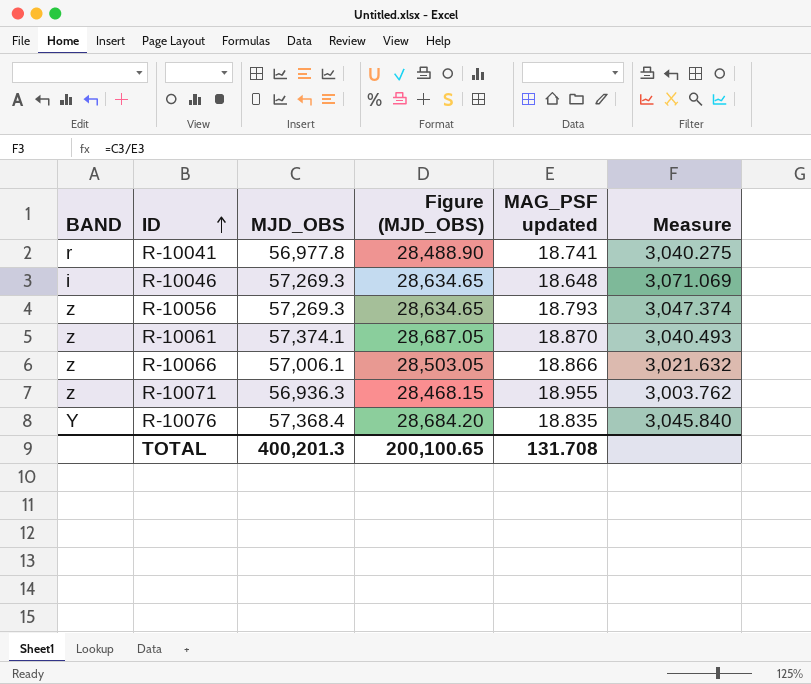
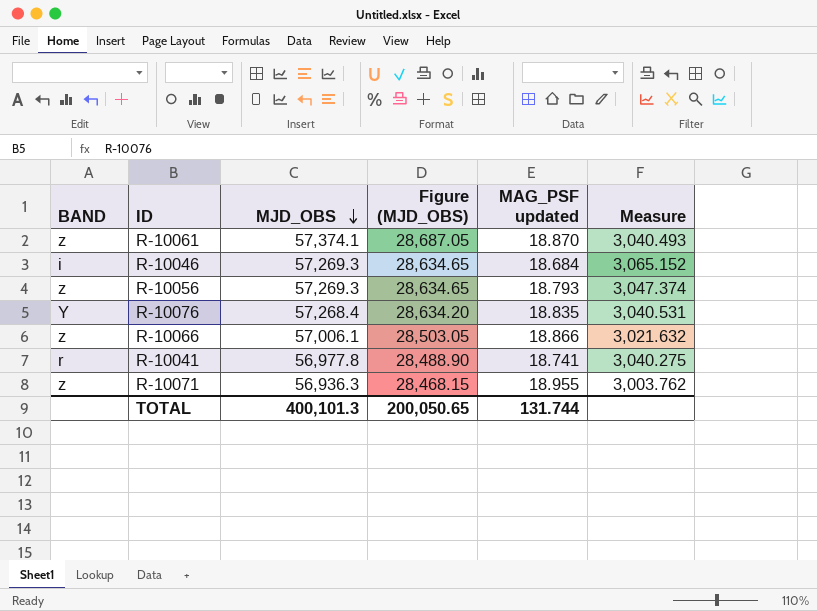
row order: ID ascending -> MJD_OBS descending
R-10046 | MAG_PSF updated: 18.648 -> 18.684
R-10046 | Measure: 3,071.069 -> 3,065.152
R-10076 | MJD_OBS: 57,368.4 -> 57,268.4
R-10076 | Figure (MJD_OBS): 28,684.20 -> 28,634.20
R-10076 | Measure: 3,045.840 -> 3,040.531
TOTAL | MJD_OBS: 400,201.3 -> 400,101.3
TOTAL | Figure (MJD_OBS): 200,100.65 -> 200,050.65
TOTAL | MAG_PSF updated: 131.708 -> 131.744

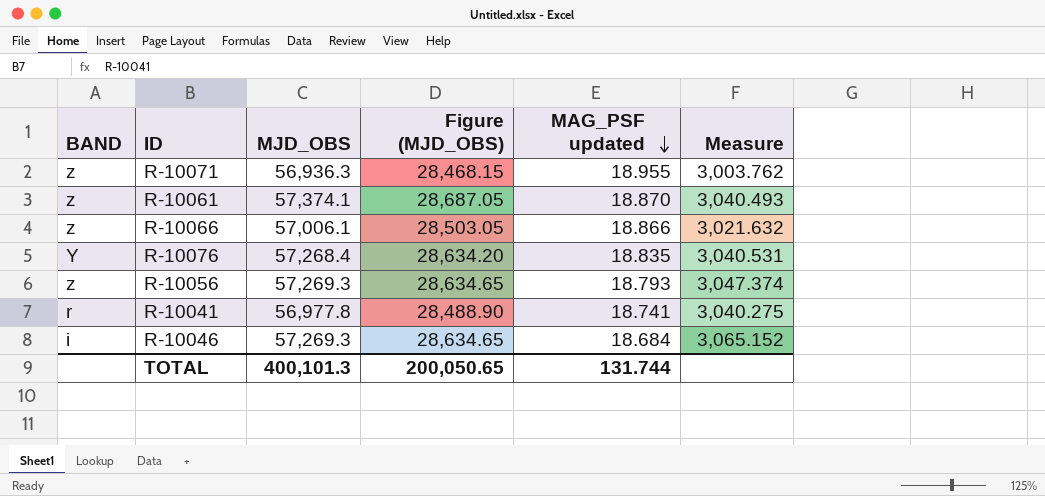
row order: MJD_OBS descending -> MAG_PSF updated descending

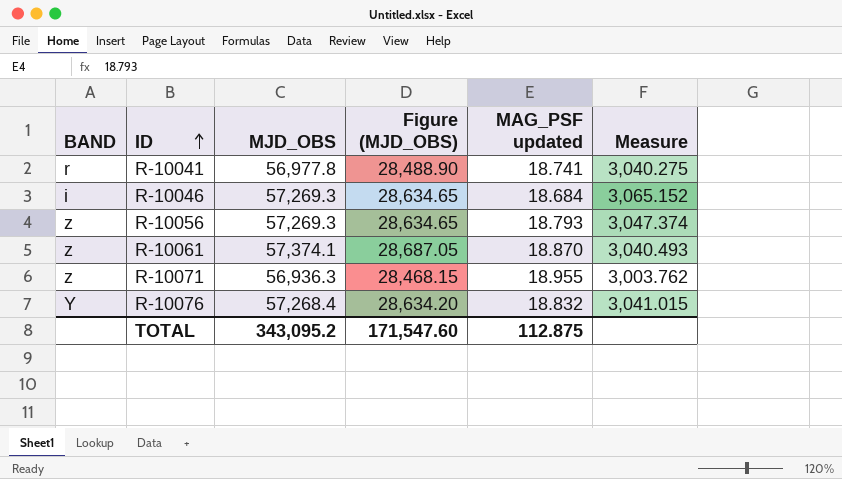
row order: MAG_PSF updated descending -> ID ascending
row R-10066: z | 57,006.1 | 28,503.05 | 18.866 | 3,021.632 -> none
R-10076 | MAG_PSF updated: 18.835 -> 18.832
R-10076 | Measure: 3,040.531 -> 3,041.015
TOTAL | MJD_OBS: 400,101.3 -> 343,095.2
TOTAL | Figure (MJD_OBS): 200,050.65 -> 171,547.60
TOTAL | MAG_PSF updated: 131.744 -> 112.875

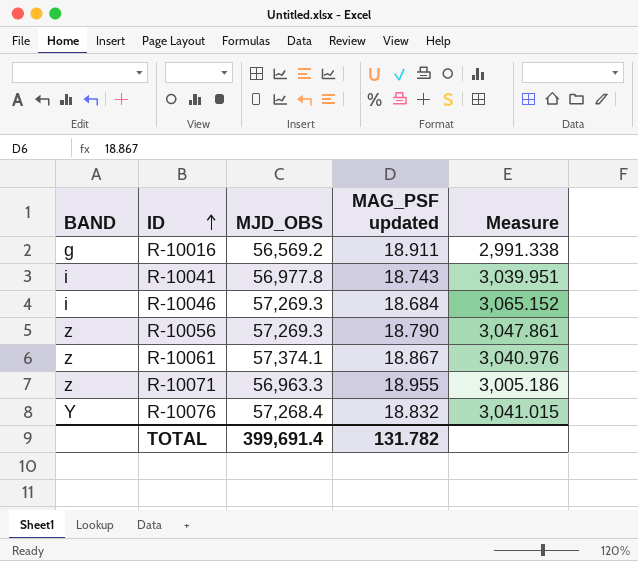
column Figure (MJD_OBS) | formula: [MJD_OBS] * 0.5 -> none
row R-10016: none -> g | 56,569.2 | 18.911 | 2,991.338
R-10041 | BAND: r -> i
R-10041 | MAG_PSF updated: 18.741 -> 18.743
R-10041 | Measure: 3,040.275 -> 3,039.951
R-10056 | MAG_PSF updated: 18.793 -> 18.790
R-10056 | Measure: 3,047.374 -> 3,047.861
R-10061 | MAG_PSF updated: 18.870 -> 18.867
R-10061 | Measure: 3,040.493 -> 3,040.976
R-10071 | MJD_OBS: 56,936.3 -> 56,963.3
R-10071 | Measure: 3,003.762 -> 3,005.186
TOTAL | MJD_OBS: 343,095.2 -> 399,691.4
TOTAL | MAG_PSF updated: 112.875 -> 131.782

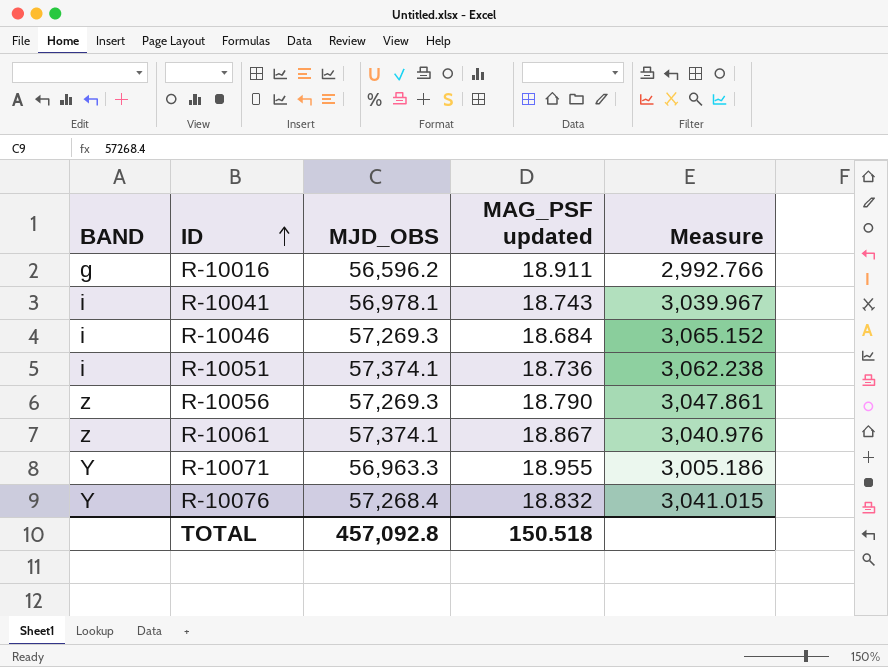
R-10016 | MJD_OBS: 56,569.2 -> 56,596.2
R-10016 | Measure: 2,991.338 -> 2,992.766
R-10041 | MJD_OBS: 56,977.8 -> 56,978.1
R-10041 | Measure: 3,039.951 -> 3,039.967
row R-10051: none -> i | 57,374.1 | 18.736 | 3,062.238
R-10071 | BAND: z -> Y
TOTAL | MJD_OBS: 399,691.4 -> 457,092.8
TOTAL | MAG_PSF updated: 131.782 -> 150.518

